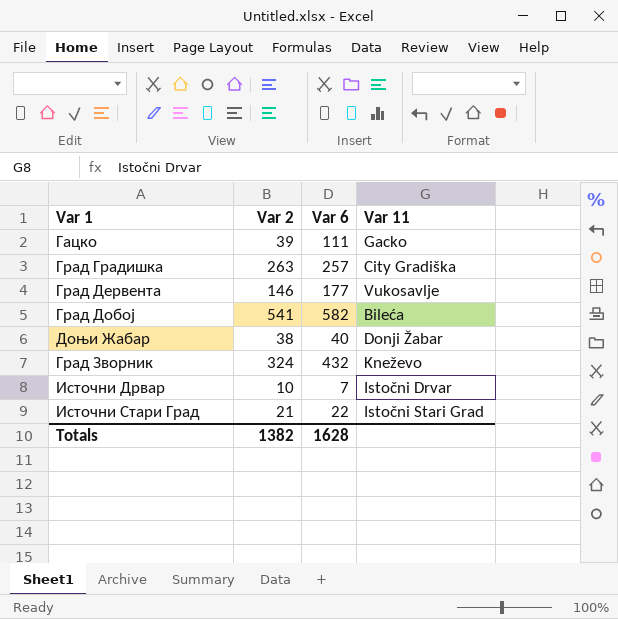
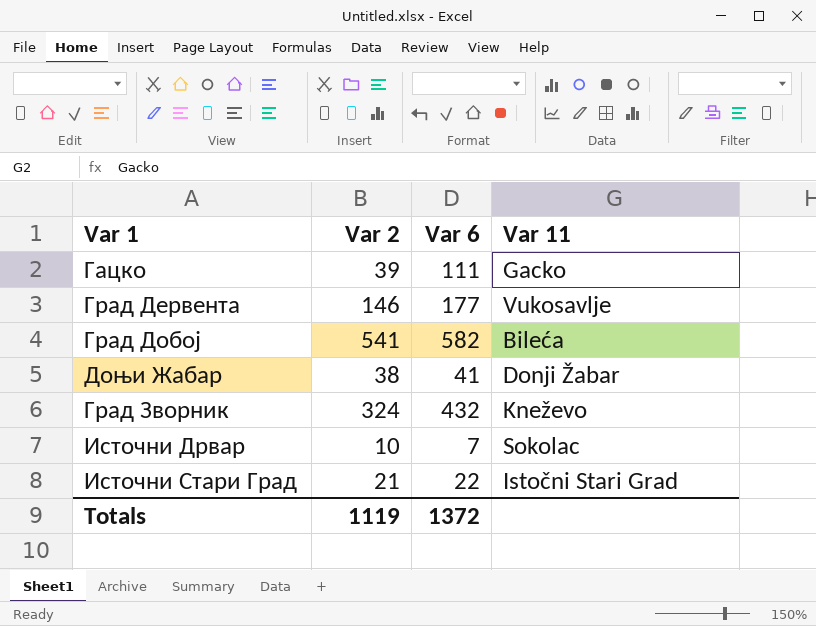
row Град Градишка: 263 | 257 | City Gradiška -> none
Доњи Жабар | Var 6: 40 -> 41
Источни Дрвар | Var 11: Istočni Drvar -> Sokolac
Totals | Var 2: 1382 -> 1119
Totals | Var 6: 1628 -> 1372

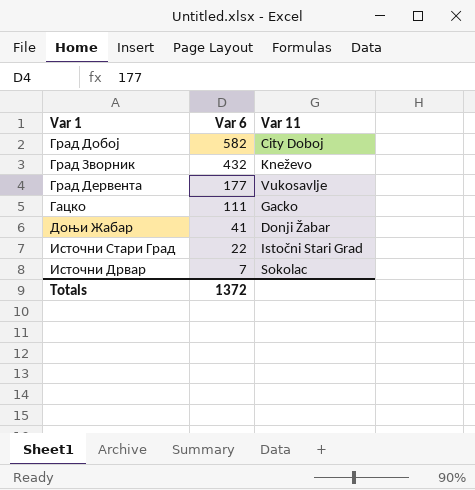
row order: none -> Var 6 descending
column Var 2 | position: 2 -> none
Град Добој | Var 11: Bileća -> City Doboj

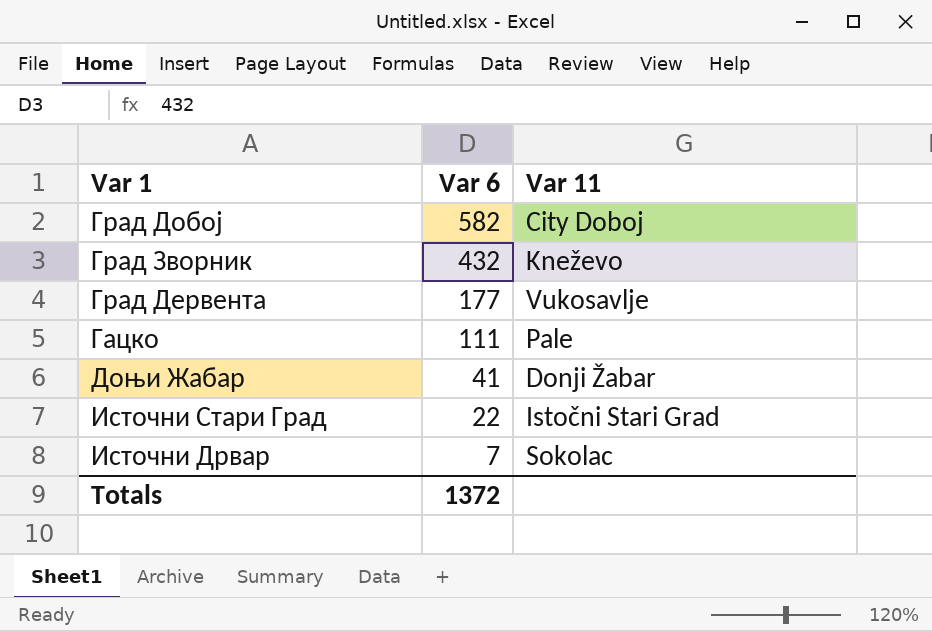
Гацко | Var 11: Gacko -> Pale

